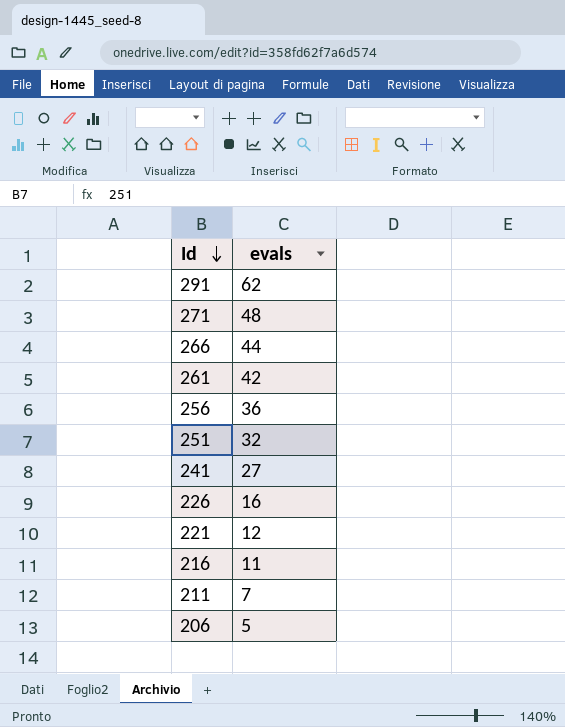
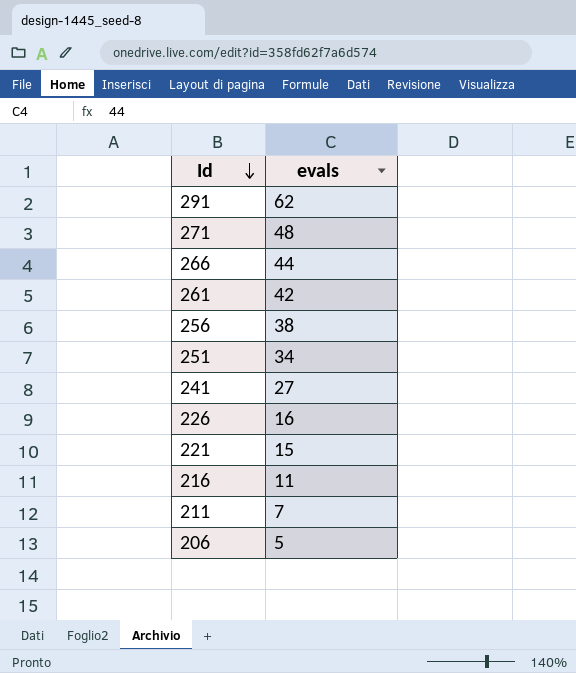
256 | evals: 36 -> 38
251 | evals: 32 -> 34
221 | evals: 12 -> 15

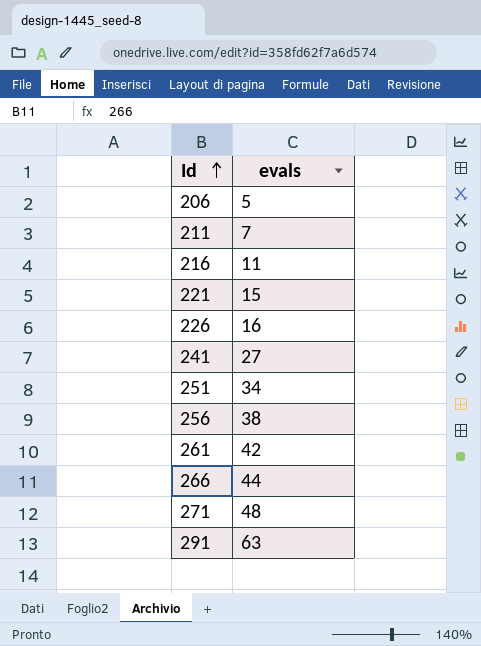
row order: Id descending -> Id ascending
291 | evals: 62 -> 63

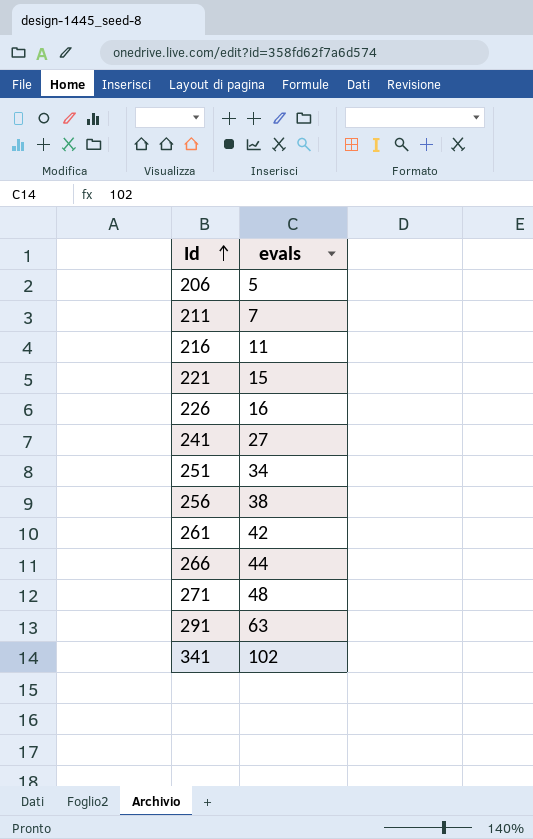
row 341: none -> 102

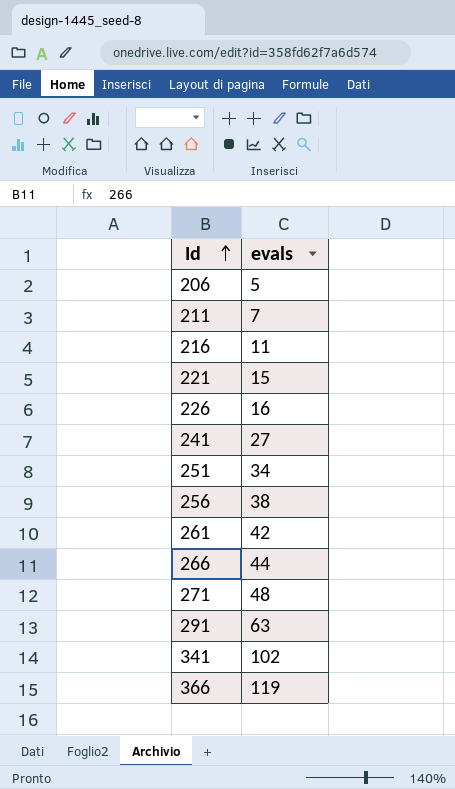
row 366: none -> 119

